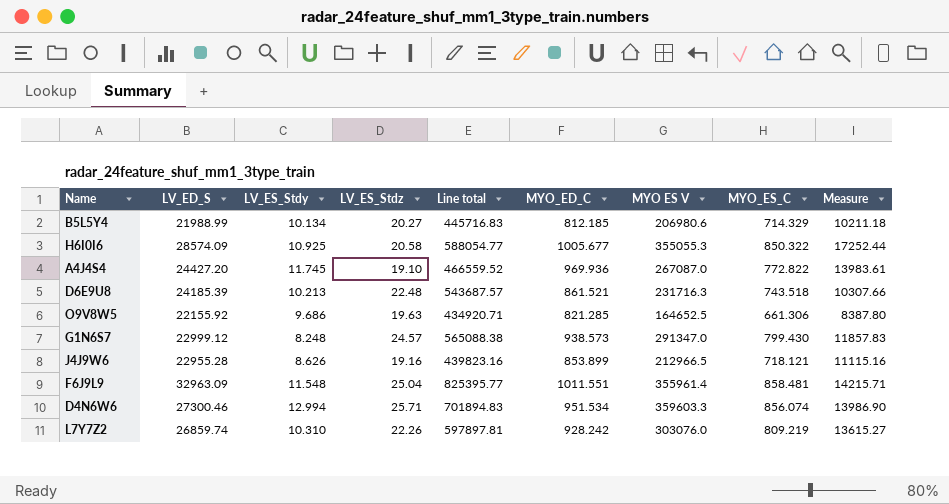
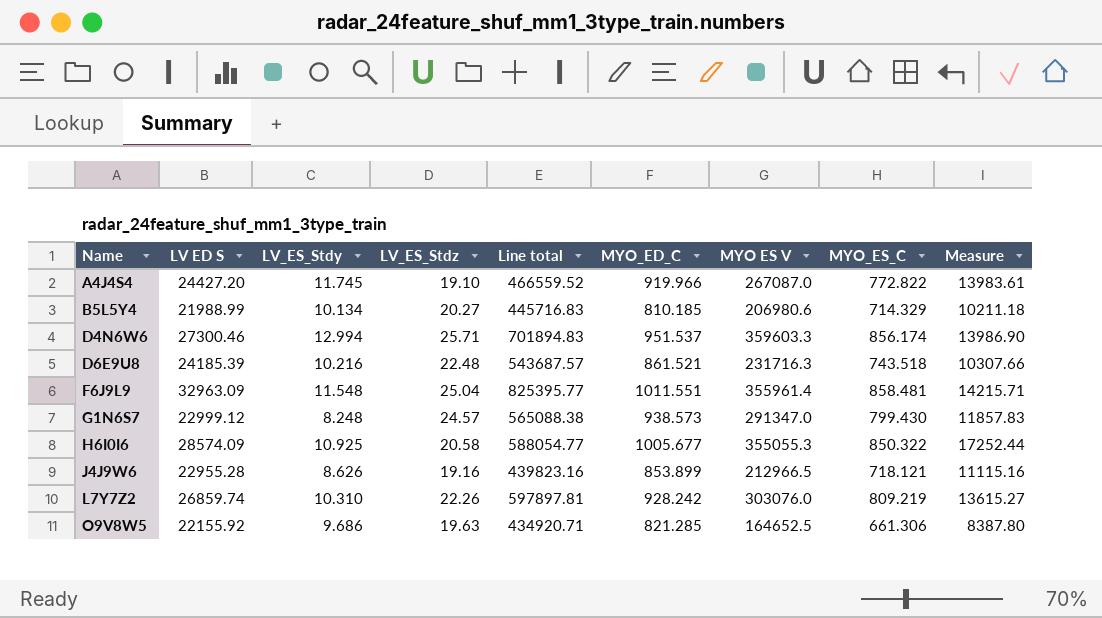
row order: none -> Name ascending
column name: LV_ED_S -> LV ED S
A4J4S4 | MYO_ED_C: 969.936 -> 919.966
B5L5Y4 | MYO_ED_C: 812.185 -> 810.185
D4N6W6 | MYO_ED_C: 951.534 -> 951.537
D4N6W6 | MYO_ES_C: 856.074 -> 856.174
D6E9U8 | LV_ES_Stdy: 10.213 -> 10.216

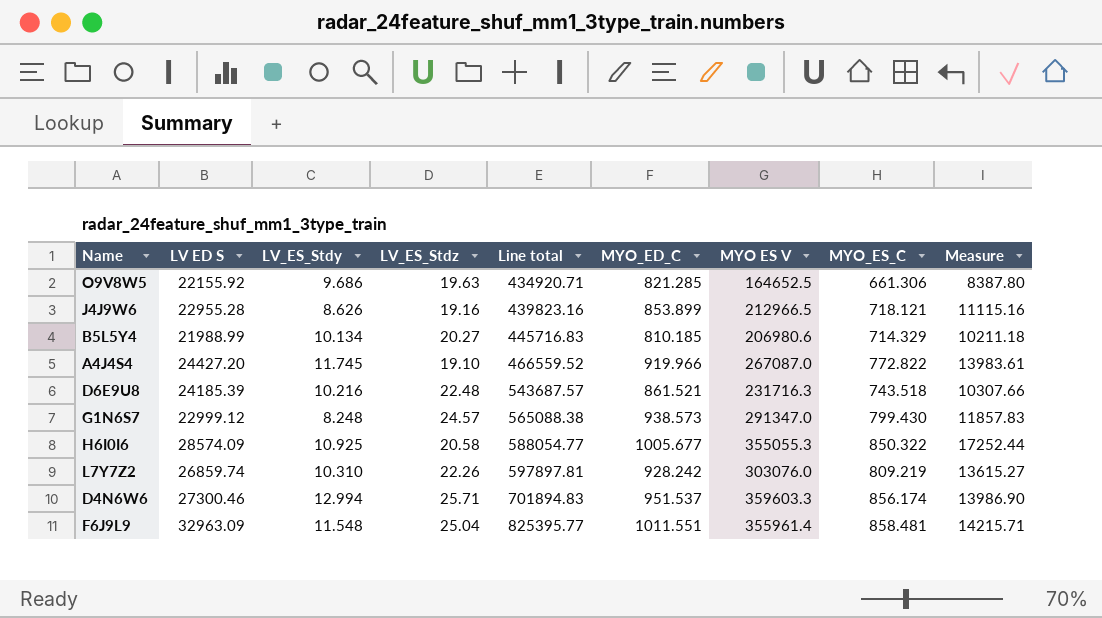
row order: Name ascending -> Line total ascending

